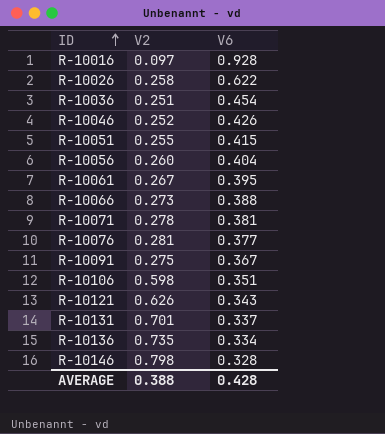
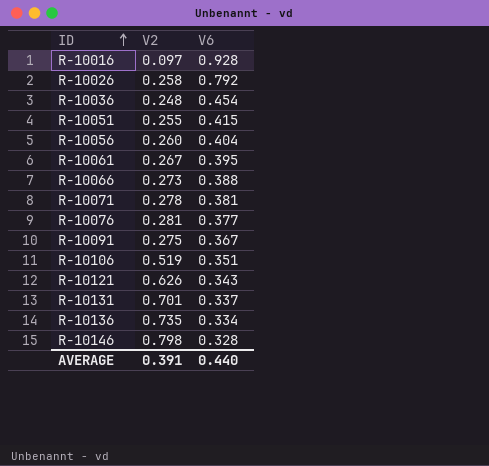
row R-10046: 0.252 | 0.426 -> none
R-10026 | V6: 0.622 -> 0.792
R-10036 | V2: 0.251 -> 0.248
R-10106 | V2: 0.598 -> 0.519
AVERAGE | V2: 0.388 -> 0.391
AVERAGE | V6: 0.428 -> 0.440

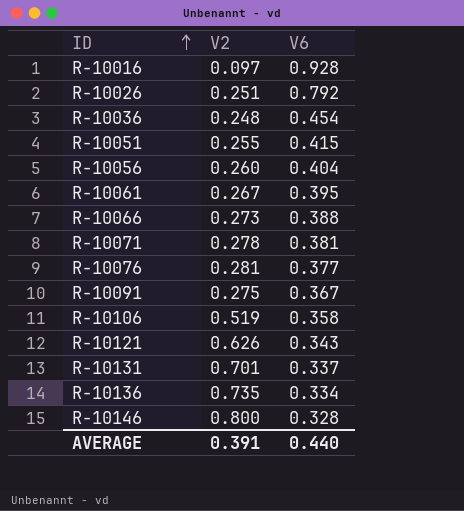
R-10026 | V2: 0.258 -> 0.251
R-10106 | V6: 0.351 -> 0.358
R-10146 | V2: 0.798 -> 0.800

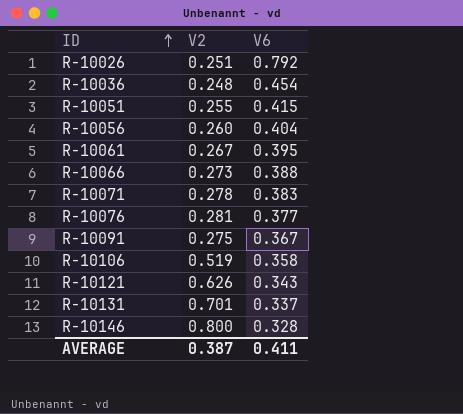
row R-10016: 0.097 | 0.928 -> none
row R-10136: 0.735 | 0.334 -> none
R-10071 | V6: 0.381 -> 0.383
AVERAGE | V2: 0.391 -> 0.387
AVERAGE | V6: 0.440 -> 0.411

